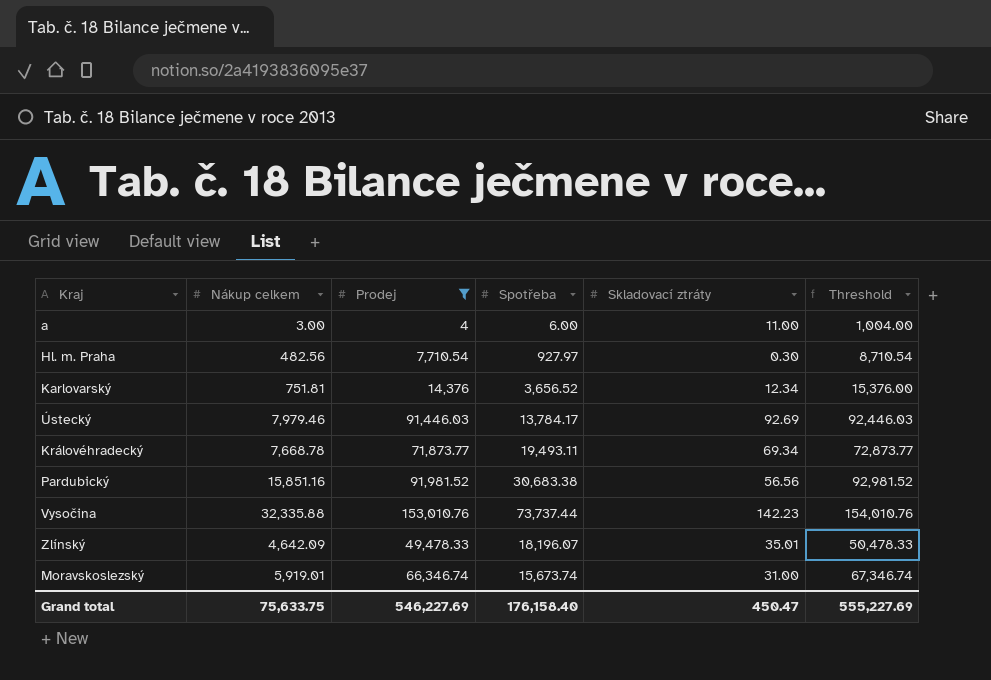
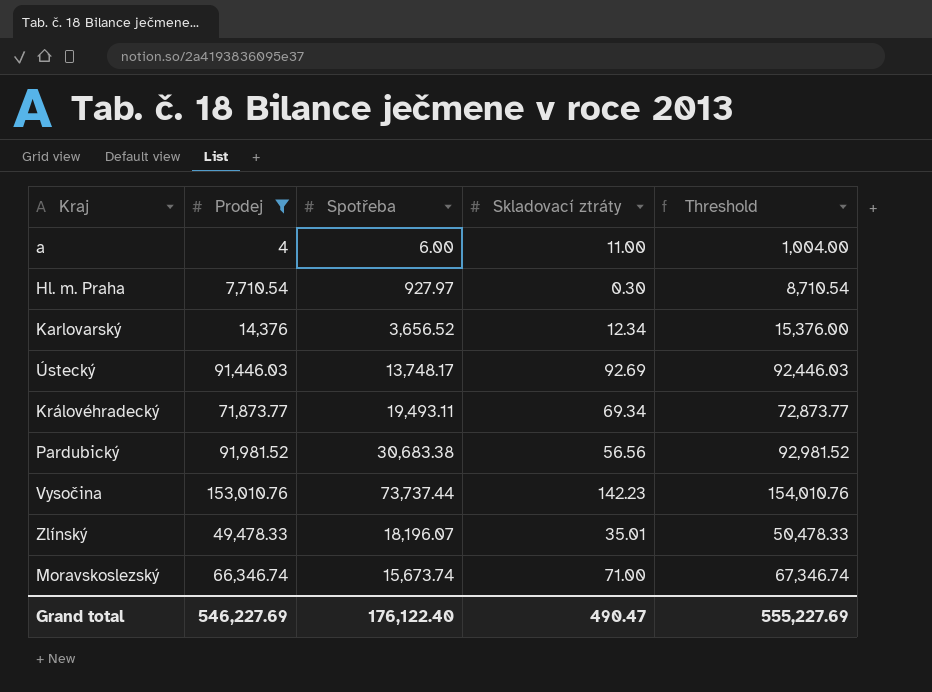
column Nákup celkem | position: 2 -> none
Ústecký | Spotřeba: 13,784.17 -> 13,748.17
Moravskoslezský | Skladovací ztráty: 31.00 -> 71.00
Grand total | Spotřeba: 176,158.40 -> 176,122.40
Grand total | Skladovací ztráty: 450.47 -> 490.47

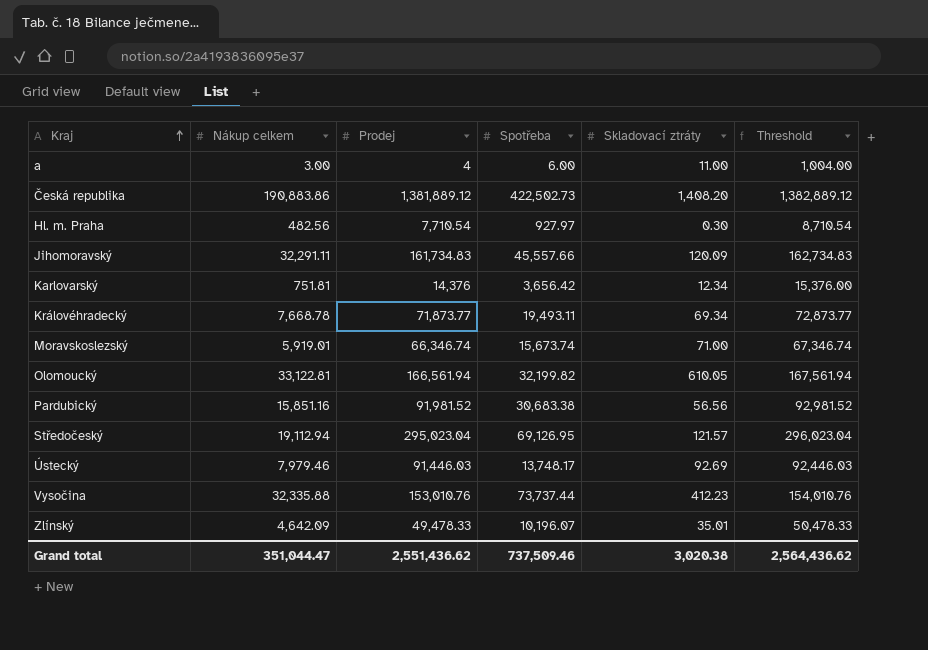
filter: Prodej <= 153,010.76 -> none
row order: none -> Kraj ascending
column Nákup celkem | position: none -> 2
Karlovarský | Spotřeba: 3,656.52 -> 3,656.42
Vysočina | Skladovací ztráty: 142.23 -> 412.23
Zlínský | Spotřeba: 18,196.07 -> 10,196.07
Grand total | Prodej: 546,227.69 -> 2,551,436.62
Grand total | Spotřeba: 176,122.40 -> 737,509.46
Grand total | Skladovací ztráty: 490.47 -> 3,020.38
Grand total | Threshold: 555,227.69 -> 2,564,436.62

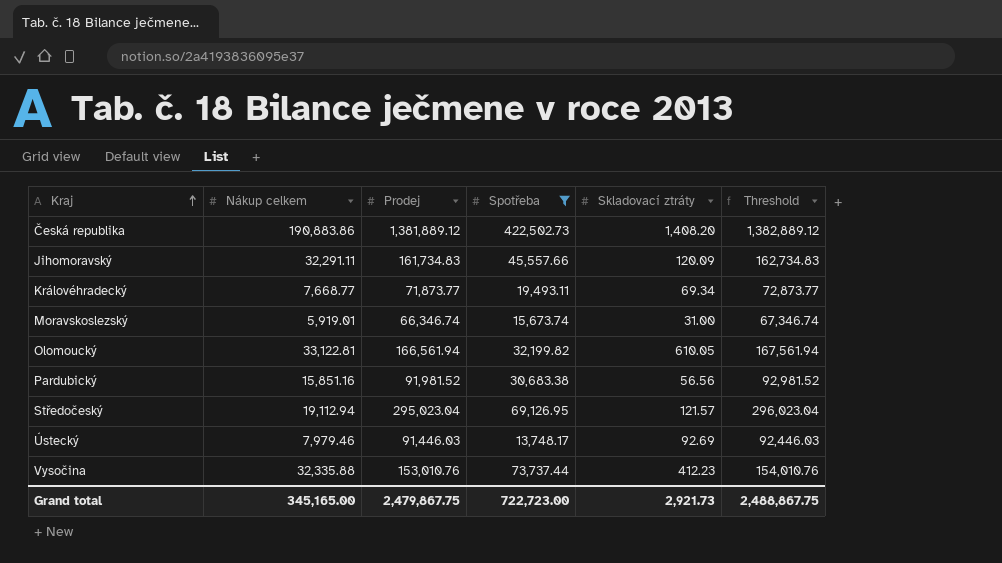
filter: none -> Spotřeba >= 13,748.17
Královéhradecký | Nákup celkem: 7,668.78 -> 7,668.77
Moravskoslezský | Skladovací ztráty: 71.00 -> 31.00
Grand total | Nákup celkem: 351,044.47 -> 345,165.00
Grand total | Prodej: 2,551,436.62 -> 2,479,867.75
Grand total | Spotřeba: 737,509.46 -> 722,723.00
Grand total | Skladovací ztráty: 3,020.38 -> 2,921.73
Grand total | Threshold: 2,564,436.62 -> 2,488,867.75

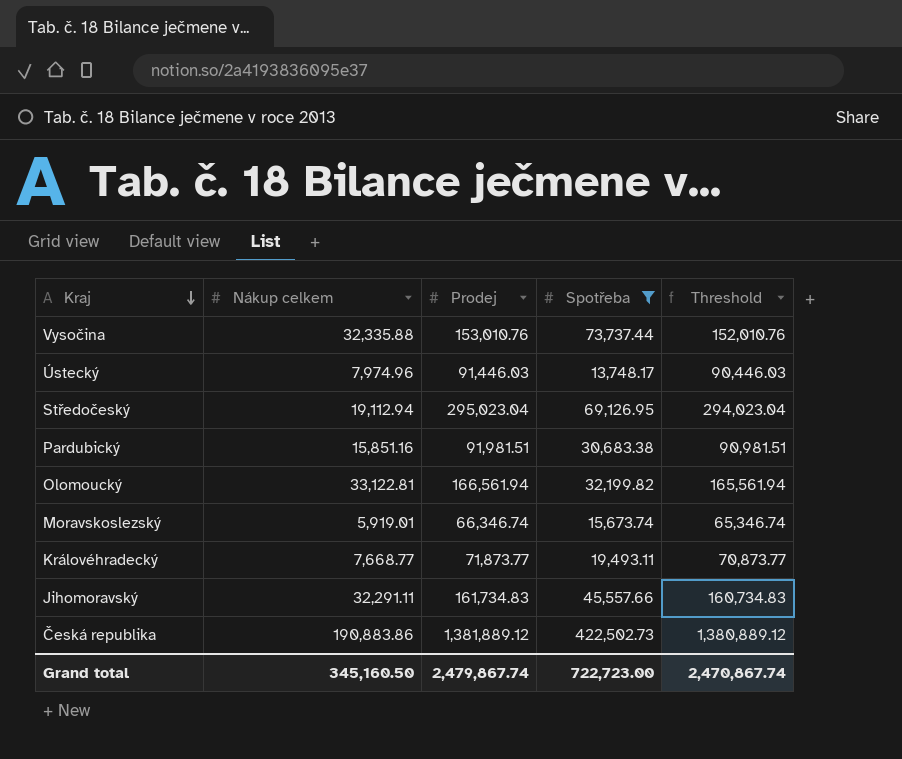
row order: Kraj ascending -> Kraj descending
column Skladovací ztráty | position: 5 -> none
column Threshold | formula: [Prodej] + 1000 -> [Prodej] - 1000
Ústecký | Nákup celkem: 7,979.46 -> 7,974.96
Pardubický | Prodej: 91,981.52 -> 91,981.51
Grand total | Nákup celkem: 345,165.00 -> 345,160.50
Grand total | Prodej: 2,479,867.75 -> 2,479,867.74
Grand total | Threshold: 2,488,867.75 -> 2,470,867.74

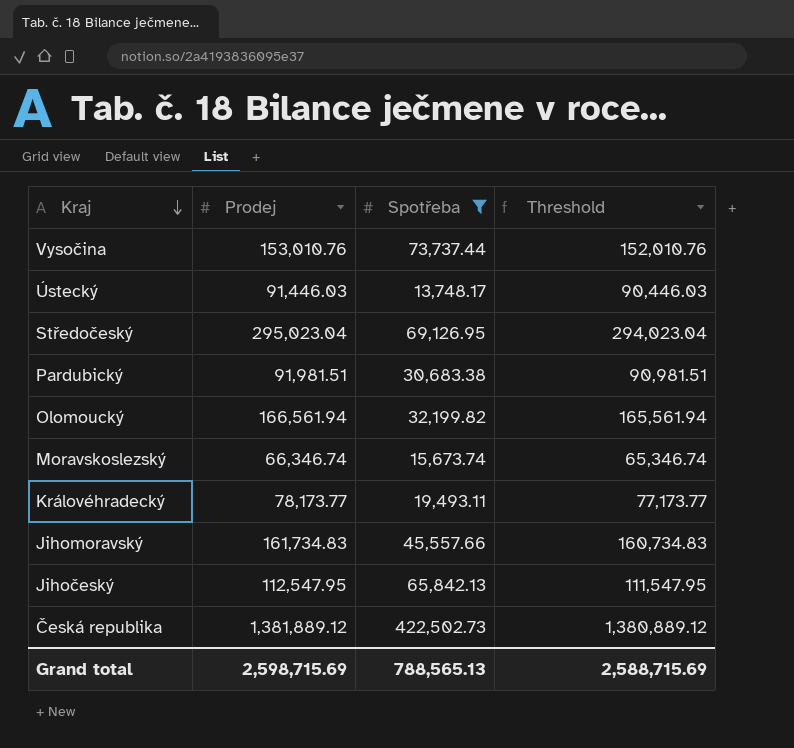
column Nákup celkem | position: 2 -> none
Královéhradecký | Prodej: 71,873.77 -> 78,173.77
Královéhradecký | Threshold: 70,873.77 -> 77,173.77
row Jihočeský: none -> 112,547.95 | 65,842.13 | 111,547.95
Grand total | Prodej: 2,479,867.74 -> 2,598,715.69
Grand total | Spotřeba: 722,723.00 -> 788,565.13
Grand total | Threshold: 2,470,867.74 -> 2,588,715.69

